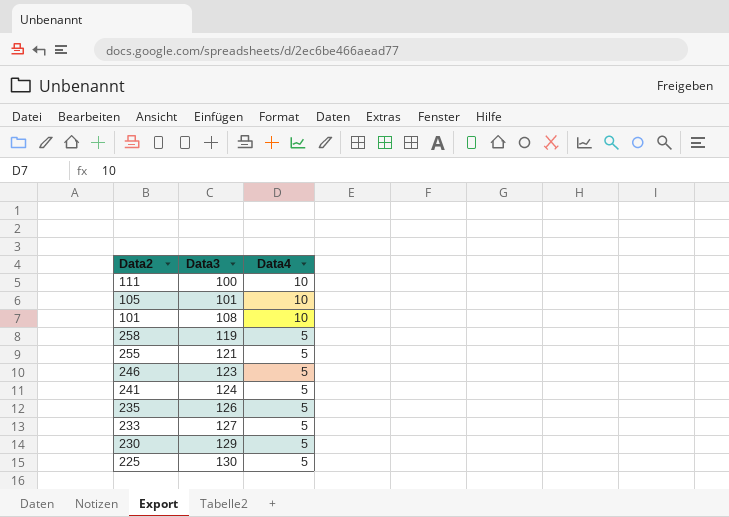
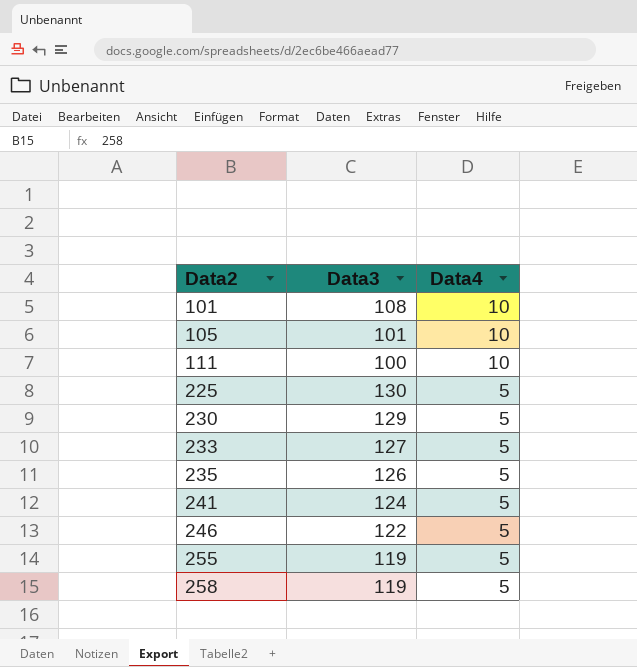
row order: Data3 ascending -> Data2 ascending
246 | Data3: 123 -> 122
255 | Data3: 121 -> 119

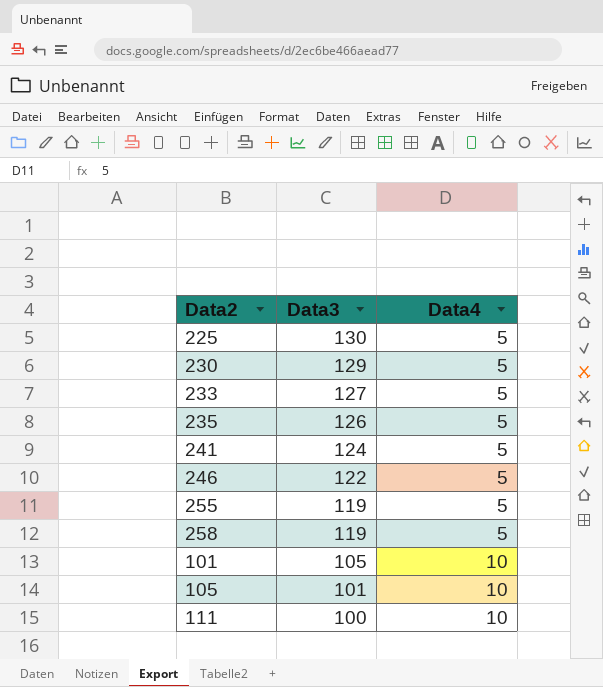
row order: Data2 ascending -> Data3 descending
101 | Data3: 108 -> 105

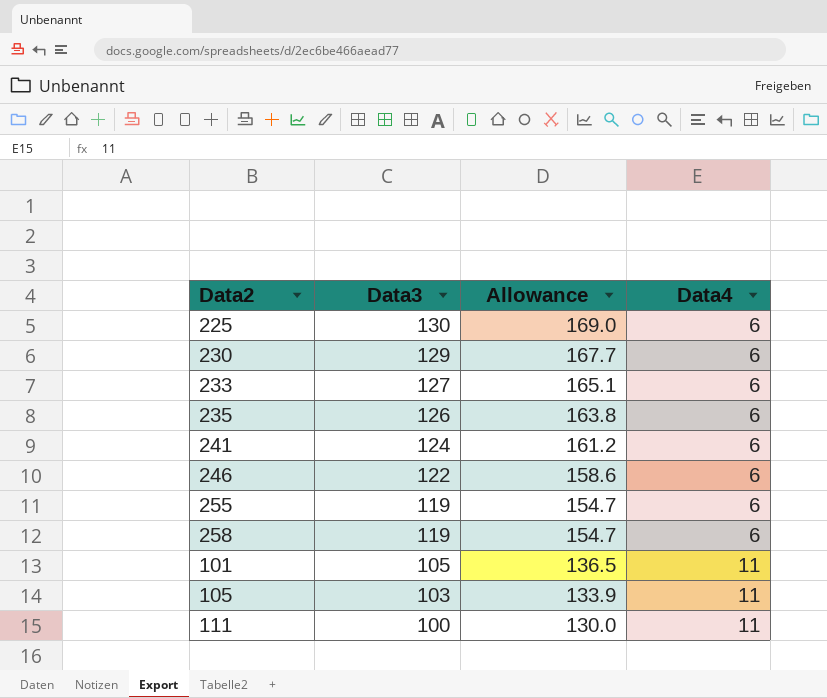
column Allowance | formula: none -> [Data3] * 1.3
225 | Data4: 5 -> 6
230 | Data4: 5 -> 6
233 | Data4: 5 -> 6
235 | Data4: 5 -> 6
241 | Data4: 5 -> 6
246 | Data4: 5 -> 6
255 | Data4: 5 -> 6
258 | Data4: 5 -> 6
101 | Data4: 10 -> 11
105 | Data3: 101 -> 103
105 | Data4: 10 -> 11
111 | Data4: 10 -> 11

